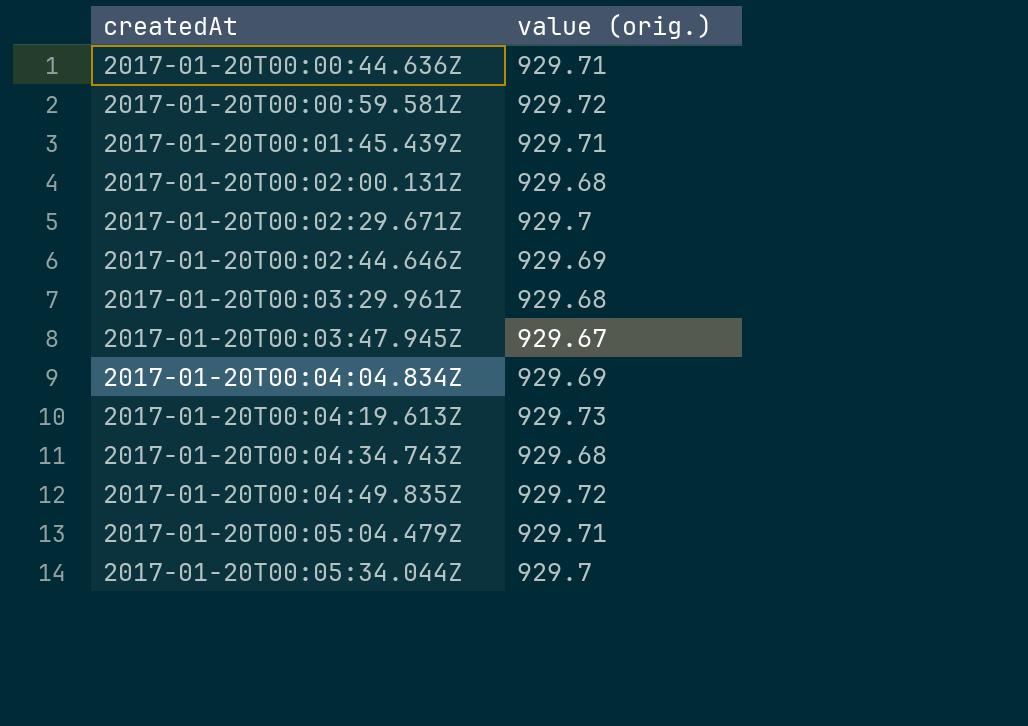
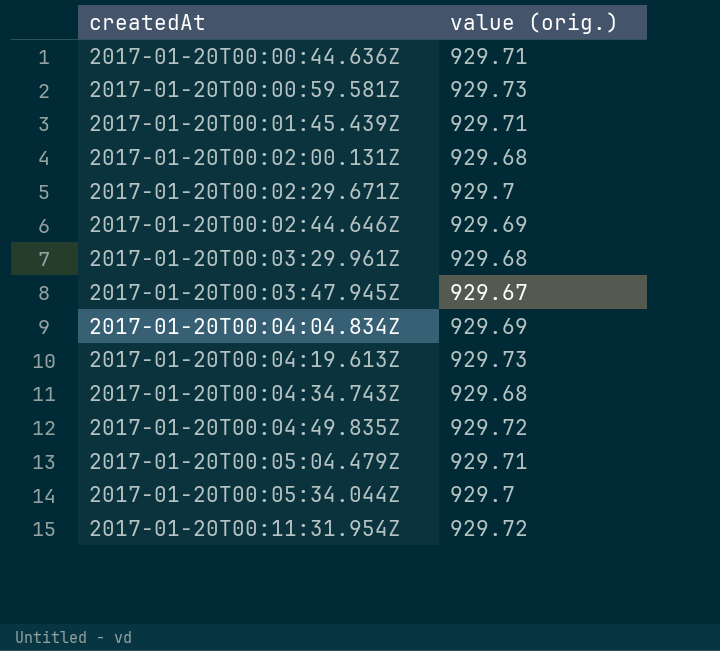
2017-01-20T00:00:59.581Z | value (orig.): 929.72 -> 929.73
row 2017-01-20T00:11:31.954Z: none -> 929.72

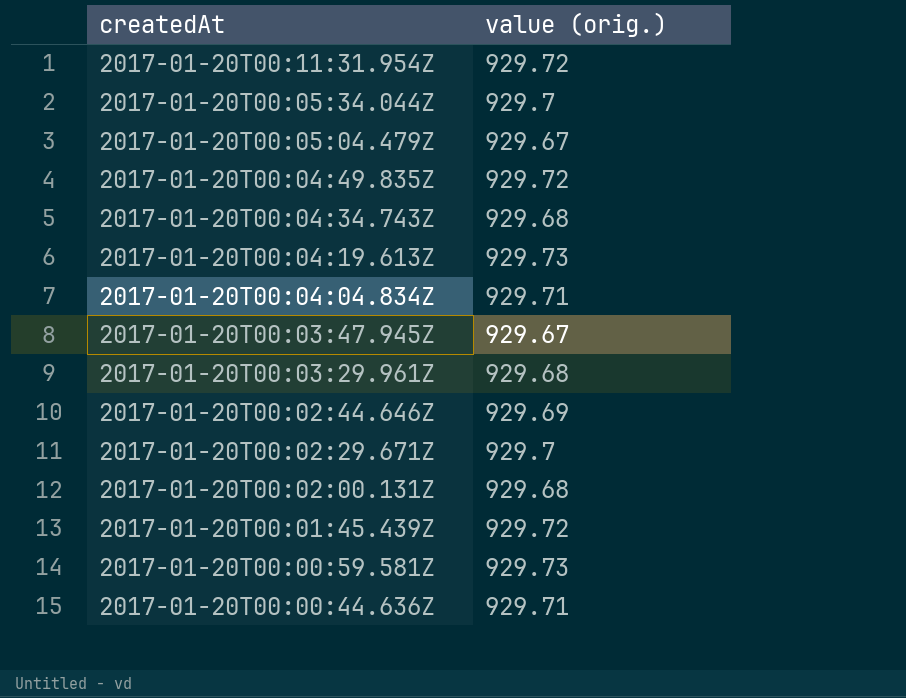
row order: createdAt ascending -> createdAt descending
2017-01-20T00:05:04.479Z | value (orig.): 929.71 -> 929.67
2017-01-20T00:04:04.834Z | value (orig.): 929.69 -> 929.71
2017-01-20T00:01:45.439Z | value (orig.): 929.71 -> 929.72

